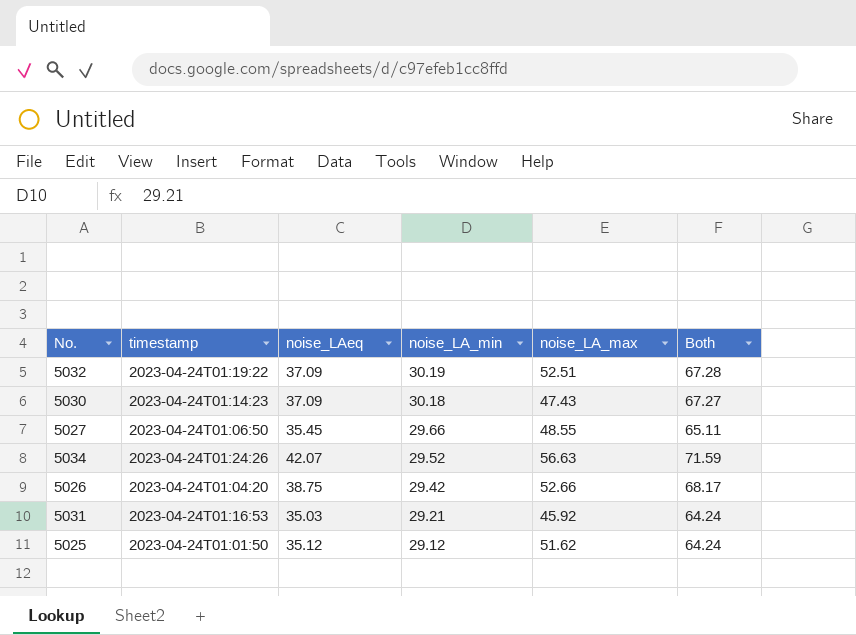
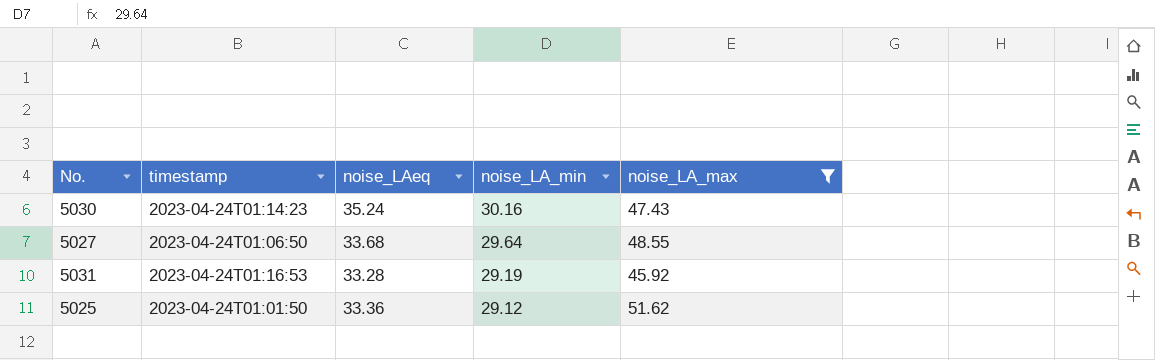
filter: none -> noise_LA_max <= 51.62
column Both | formula: [noise_LAeq] + [noise_LA_min] -> none
5030 | noise_LAeq: 37.09 -> 35.24
5030 | noise_LA_min: 30.18 -> 30.16
5027 | noise_LAeq: 35.45 -> 33.68
5027 | noise_LA_min: 29.66 -> 29.64
5031 | noise_LAeq: 35.03 -> 33.28
5031 | noise_LA_min: 29.21 -> 29.19
5025 | noise_LAeq: 35.12 -> 33.36

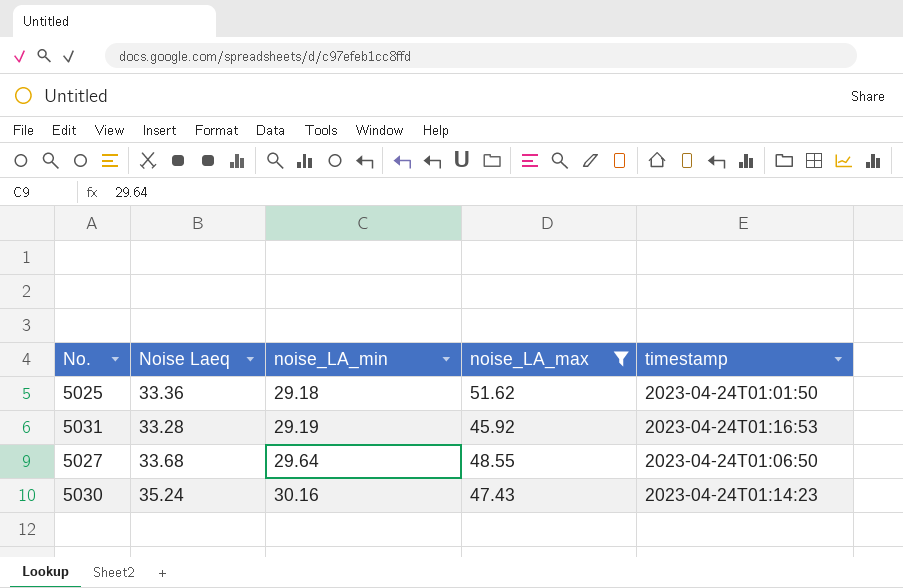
row order: noise_LA_min descending -> noise_LA_min ascending
column name: noise_LAeq -> Noise Laeq
column timestamp | position: 2 -> 5
5025 | noise_LA_min: 29.12 -> 29.18

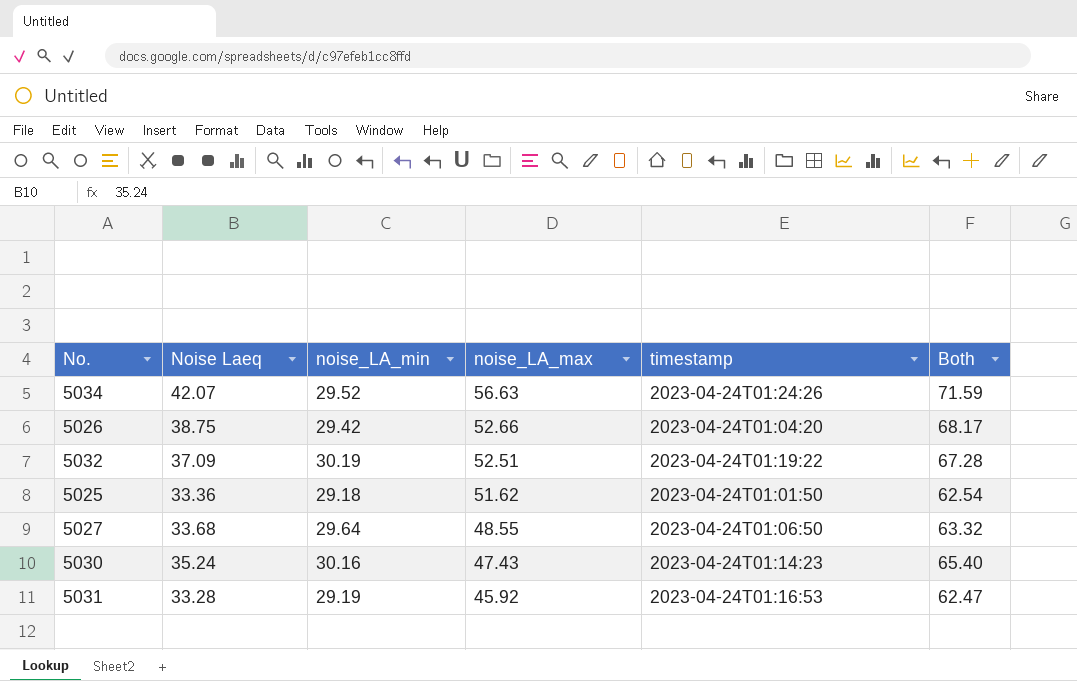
filter: noise_LA_max <= 51.62 -> none
row order: noise_LA_min ascending -> noise_LA_max descending
column Both | formula: none -> [Noise Laeq] + [noise_LA_min]

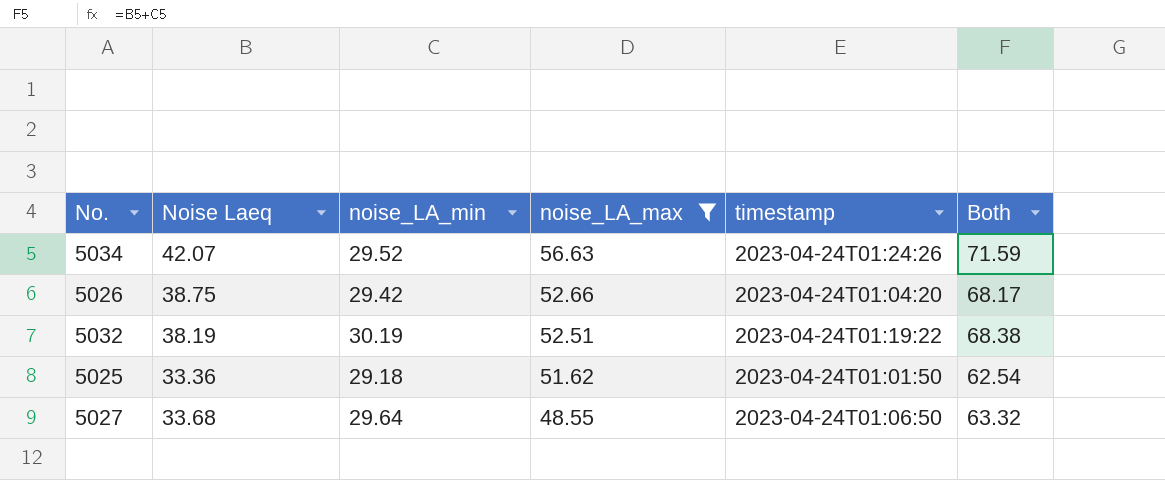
filter: none -> noise_LA_max >= 48.55
5032 | Noise Laeq: 37.09 -> 38.19
5032 | Both: 67.28 -> 68.38

